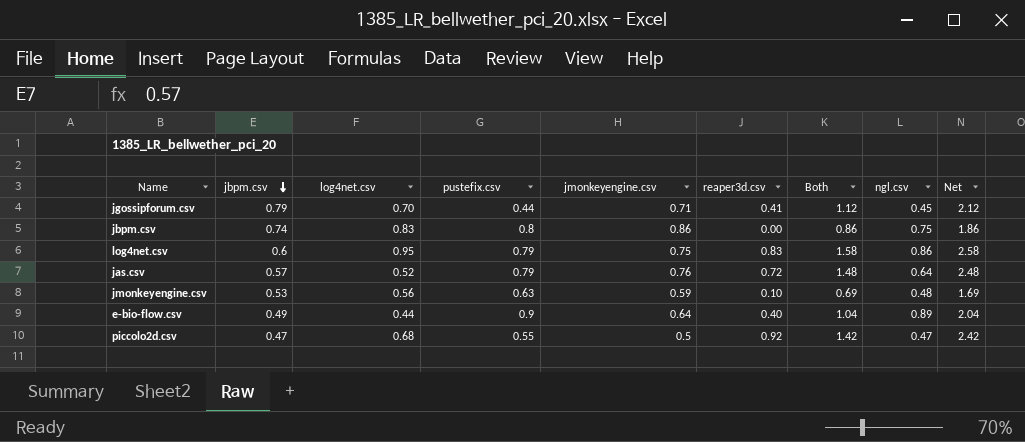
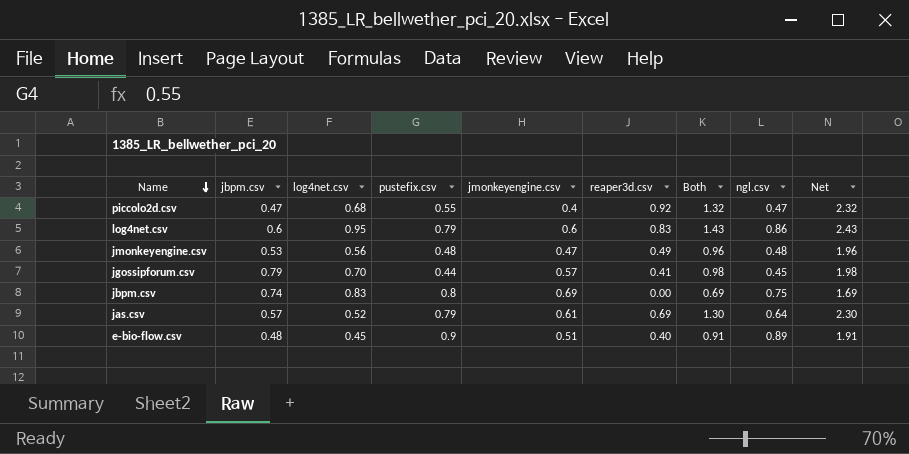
row order: jbpm.csv descending -> Name descending
piccolo2d.csv | jmonkeyengine.csv: 0.5 -> 0.4
piccolo2d.csv | Both: 1.42 -> 1.32
piccolo2d.csv | Net: 2.42 -> 2.32
log4net.csv | jmonkeyengine.csv: 0.75 -> 0.6
log4net.csv | Both: 1.58 -> 1.43
log4net.csv | Net: 2.58 -> 2.43
jmonkeyengine.csv | pustefix.csv: 0.63 -> 0.48
jmonkeyengine.csv | jmonkeyengine.csv: 0.59 -> 0.47
jmonkeyengine.csv | reaper3d.csv: 0.10 -> 0.49
jmonkeyengine.csv | Both: 0.69 -> 0.96
jmonkeyengine.csv | Net: 1.69 -> 1.96
jgossipforum.csv | jmonkeyengine.csv: 0.71 -> 0.57
jgossipforum.csv | Both: 1.12 -> 0.98
jgossipforum.csv | Net: 2.12 -> 1.98
jbpm.csv | jmonkeyengine.csv: 0.86 -> 0.69
jbpm.csv | Both: 0.86 -> 0.69
jbpm.csv | Net: 1.86 -> 1.69
jas.csv | jmonkeyengine.csv: 0.76 -> 0.61
jas.csv | reaper3d.csv: 0.72 -> 0.69
jas.csv | Both: 1.48 -> 1.30
jas.csv | Net: 2.48 -> 2.30
e-bio-flow.csv | jbpm.csv: 0.49 -> 0.48
e-bio-flow.csv | log4net.csv: 0.44 -> 0.45
e-bio-flow.csv | jmonkeyengine.csv: 0.64 -> 0.51
e-bio-flow.csv | Both: 1.04 -> 0.91
e-bio-flow.csv | Net: 2.04 -> 1.91

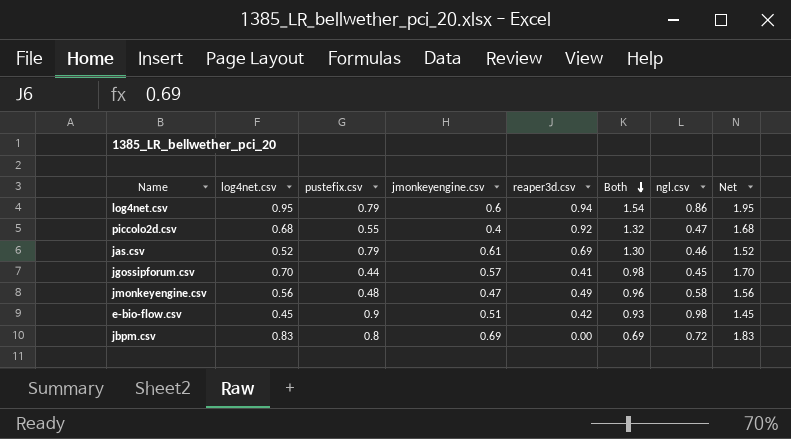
row order: Name descending -> Both descending
column jbpm.csv | position: 2 -> none
column Net | formula: [Both] + 1 -> [log4net.csv] + 1
log4net.csv | reaper3d.csv: 0.83 -> 0.94
log4net.csv | Both: 1.43 -> 1.54
jas.csv | ngl.csv: 0.64 -> 0.46
jmonkeyengine.csv | ngl.csv: 0.48 -> 0.58
e-bio-flow.csv | reaper3d.csv: 0.40 -> 0.42
e-bio-flow.csv | Both: 0.91 -> 0.93
e-bio-flow.csv | ngl.csv: 0.89 -> 0.98
jbpm.csv | ngl.csv: 0.75 -> 0.72

